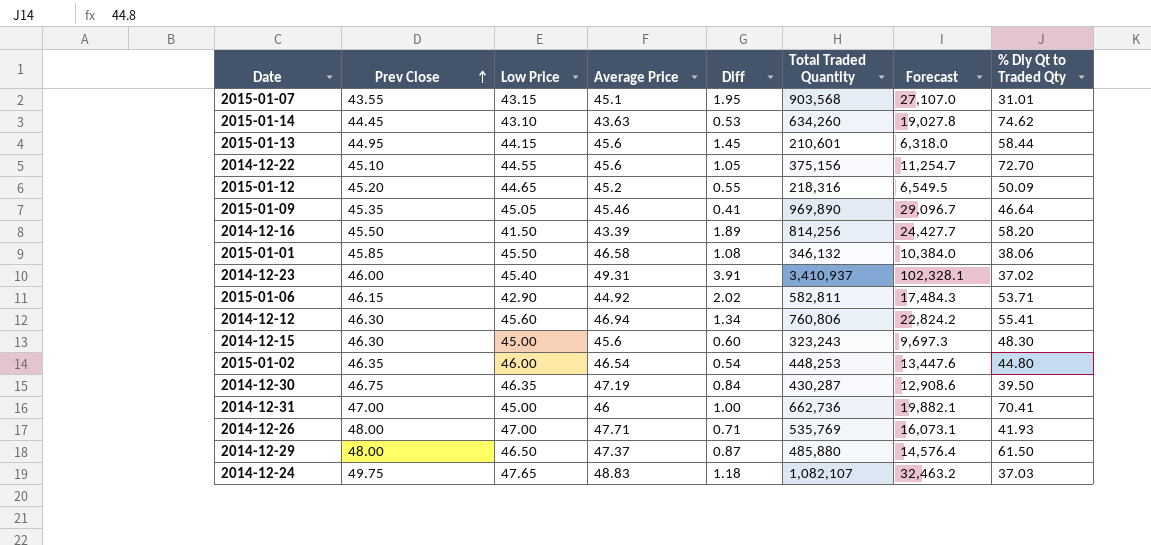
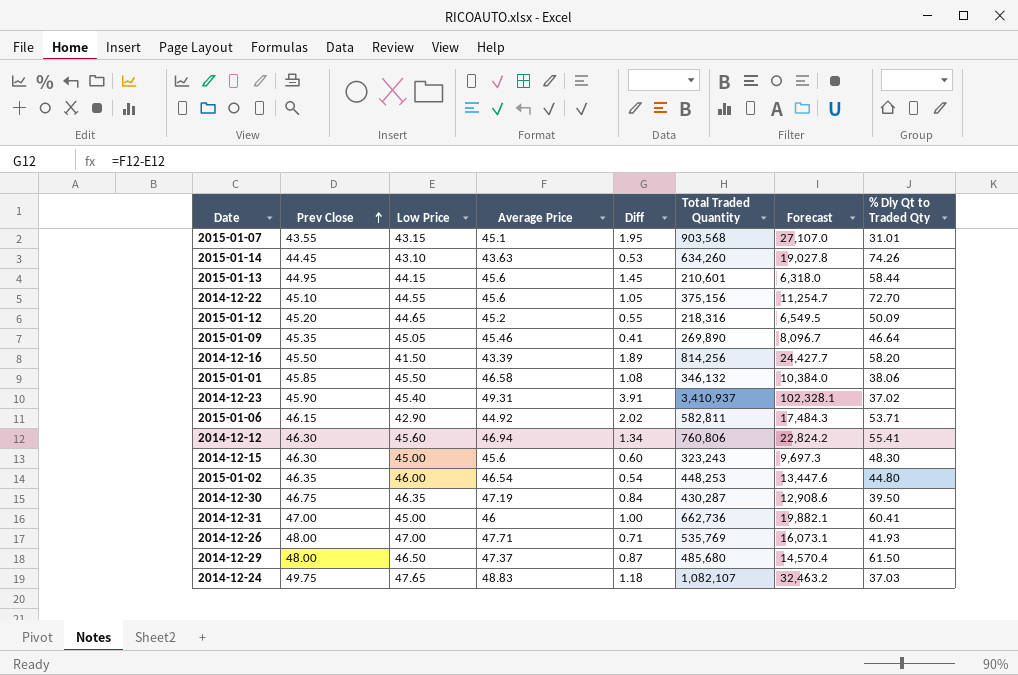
2015-01-14 | % Dly Qt to Traded Qty: 74.62 -> 74.26
2015-01-09 | Total Traded Quantity: 969,890 -> 269,890
2015-01-09 | Forecast: 29,096.7 -> 8,096.7
2014-12-23 | Prev Close: 46.00 -> 45.90
2014-12-31 | % Dly Qt to Traded Qty: 70.41 -> 60.41
2014-12-29 | Total Traded Quantity: 485,880 -> 485,680
2014-12-29 | Forecast: 14,576.4 -> 14,570.4

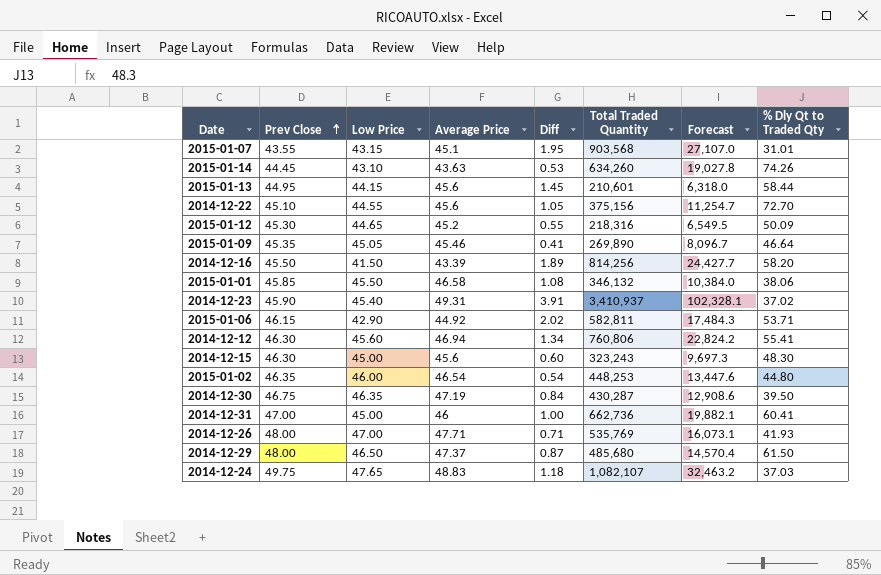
2015-01-12 | Prev Close: 45.20 -> 45.30

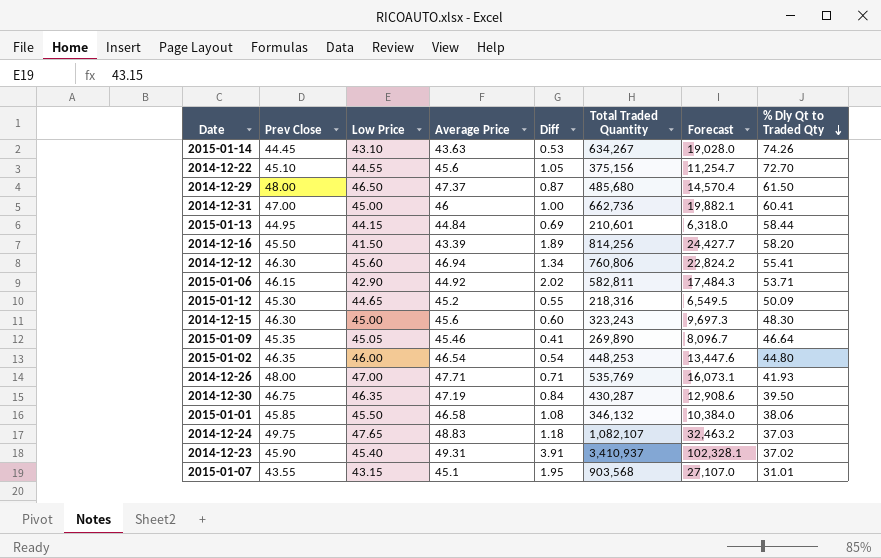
row order: Prev Close ascending -> % Dly Qt to Traded Qty descending
2015-01-14 | Total Traded Quantity: 634,260 -> 634,267
2015-01-14 | Forecast: 19,027.8 -> 19,028.0
2015-01-13 | Average Price: 45.6 -> 44.84
2015-01-13 | Diff: 1.45 -> 0.69

